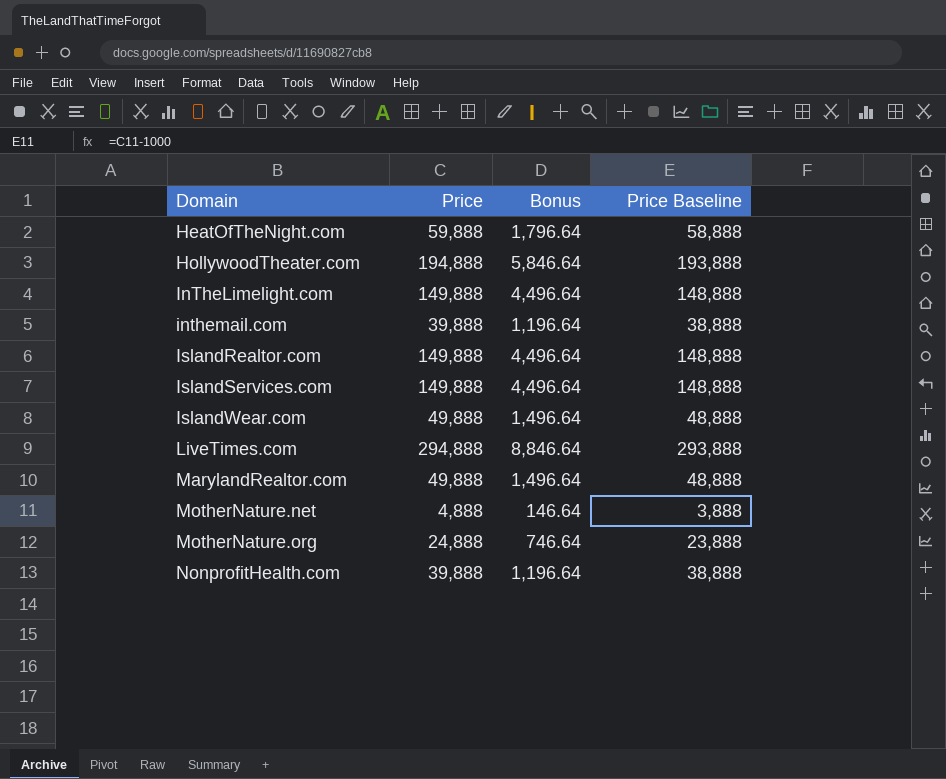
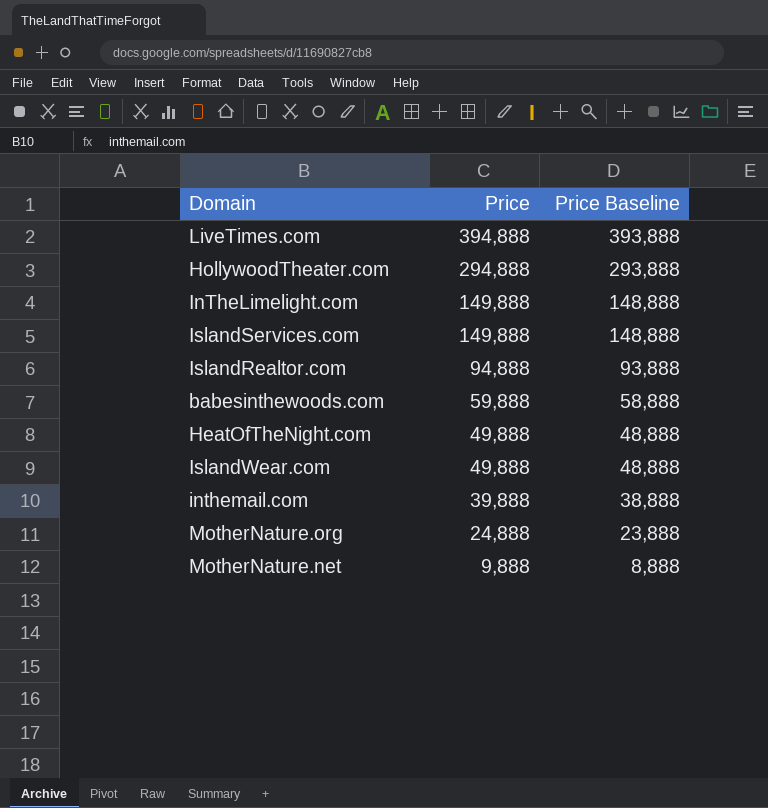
row order: Domain ascending -> Price descending
column Bonus | formula: [Price] * 0.03 -> none
row MarylandRealtor.com: 49,888 | 1,496.64 | 48,888 -> none
row NonprofitHealth.com: 39,888 | 1,196.64 | 38,888 -> none
LiveTimes.com | Price: 294,888 -> 394,888
LiveTimes.com | Price Baseline: 293,888 -> 393,888
HollywoodTheater.com | Price: 194,888 -> 294,888
HollywoodTheater.com | Price Baseline: 193,888 -> 293,888
IslandRealtor.com | Price: 149,888 -> 94,888
IslandRealtor.com | Price Baseline: 148,888 -> 93,888
row babesinthewoods.com: none -> 59,888 | 58,888
HeatOfTheNight.com | Price: 59,888 -> 49,888
HeatOfTheNight.com | Price Baseline: 58,888 -> 48,888
MotherNature.net | Price: 4,888 -> 9,888
MotherNature.net | Price Baseline: 3,888 -> 8,888

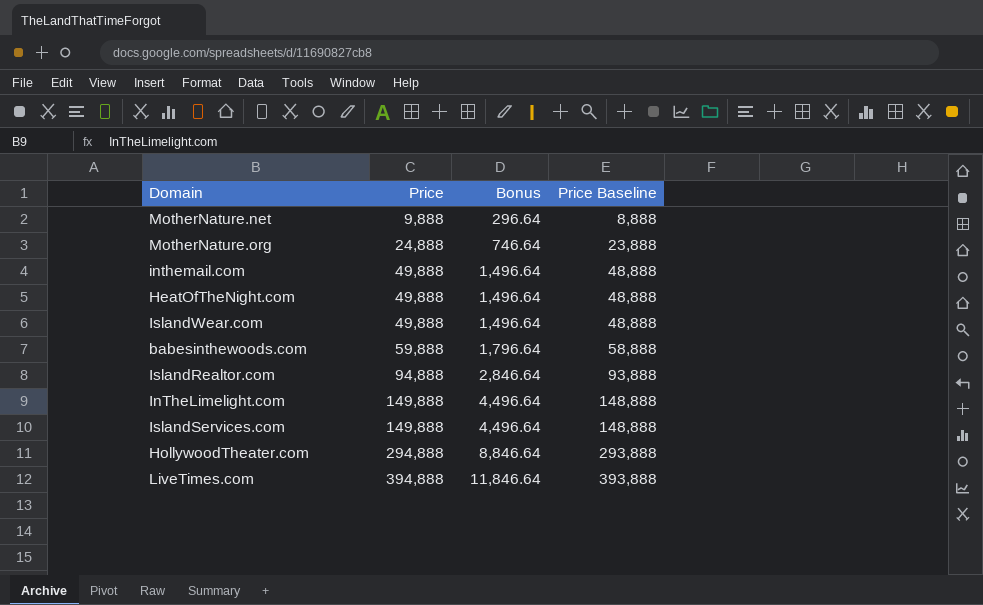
row order: Price descending -> Price ascending
column Bonus | formula: none -> [Price] * 0.03
inthemail.com | Price: 39,888 -> 49,888
inthemail.com | Price Baseline: 38,888 -> 48,888

